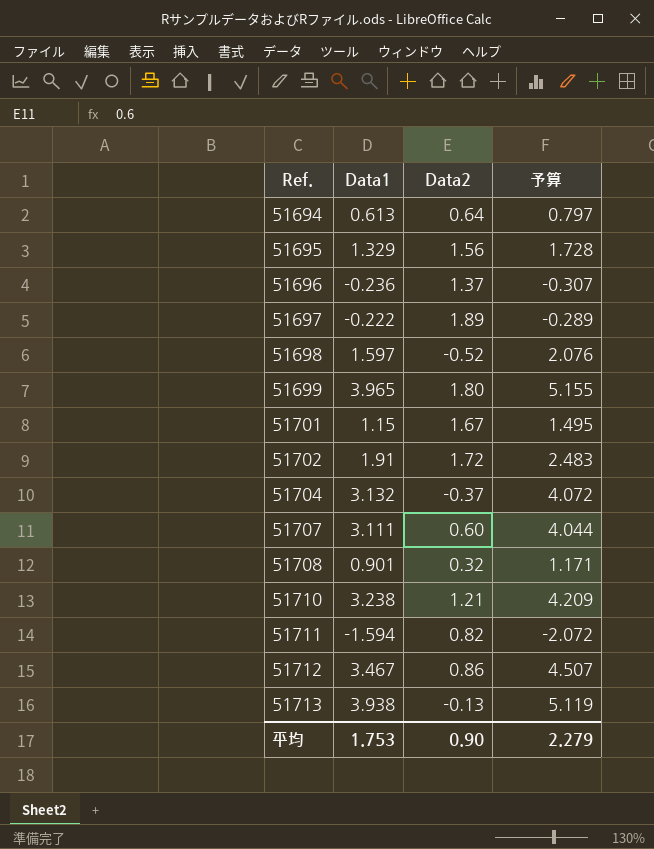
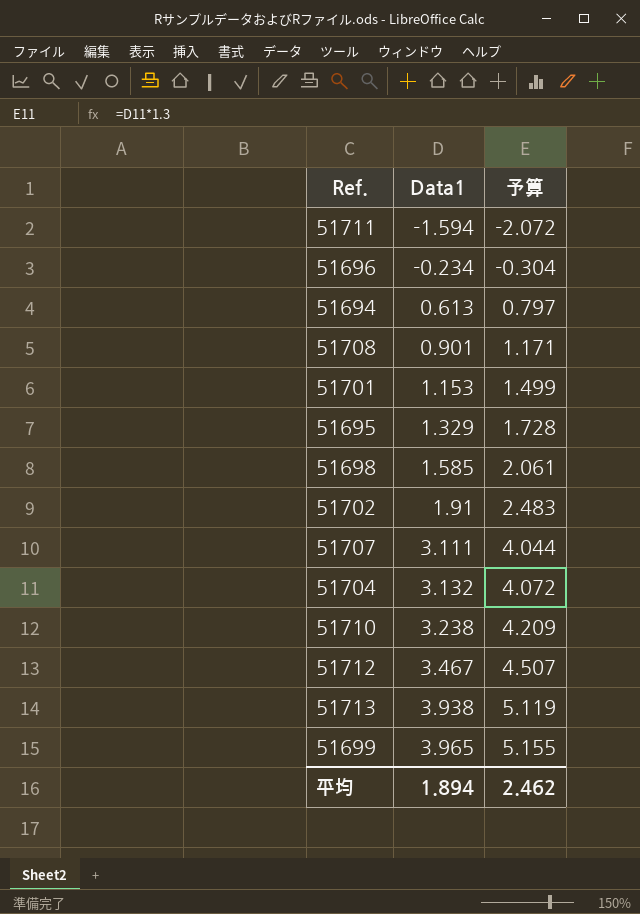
row order: Ref. ascending -> Data1 ascending
column Data2 | position: 3 -> none
row 51697: -0.222 | 1.89 | -0.289 -> none
51696 | Data1: -0.236 -> -0.234
51696 | 予算: -0.307 -> -0.304
51701 | Data1: 1.15 -> 1.153
51701 | 予算: 1.495 -> 1.499
51698 | Data1: 1.597 -> 1.585
51698 | 予算: 2.076 -> 2.061
平均 | Data1: 1.753 -> 1.894
平均 | 予算: 2.279 -> 2.462

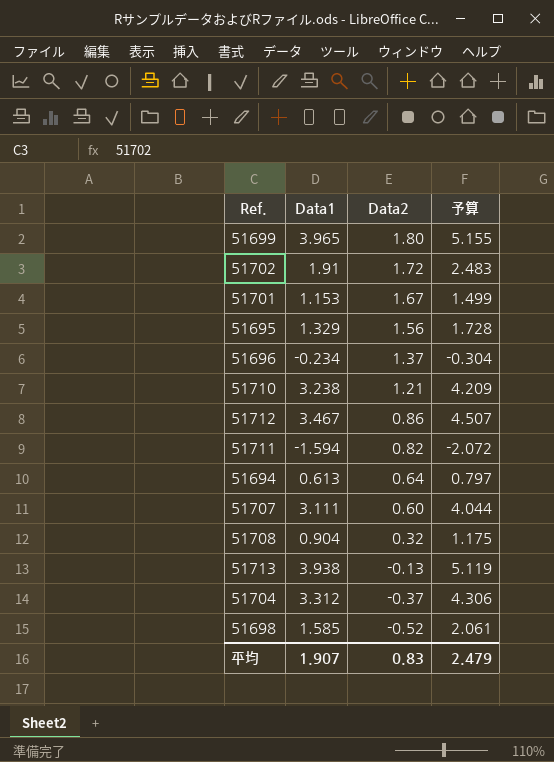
row order: Data1 ascending -> Data2 descending
column Data2 | position: none -> 3
51708 | Data1: 0.901 -> 0.904
51708 | 予算: 1.171 -> 1.175
51704 | Data1: 3.132 -> 3.312
51704 | 予算: 4.072 -> 4.306
平均 | Data1: 1.894 -> 1.907
平均 | 予算: 2.462 -> 2.479

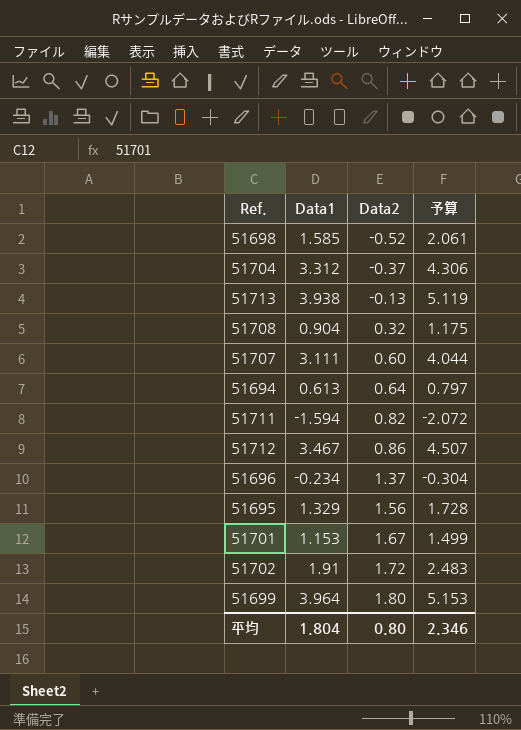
row order: Data2 descending -> Data2 ascending
row 51710: 3.238 | 1.21 | 4.209 -> none
51699 | Data1: 3.965 -> 3.964
51699 | 予算: 5.155 -> 5.153
平均 | Data1: 1.907 -> 1.804
平均 | Data2: 0.83 -> 0.80
平均 | 予算: 2.479 -> 2.346

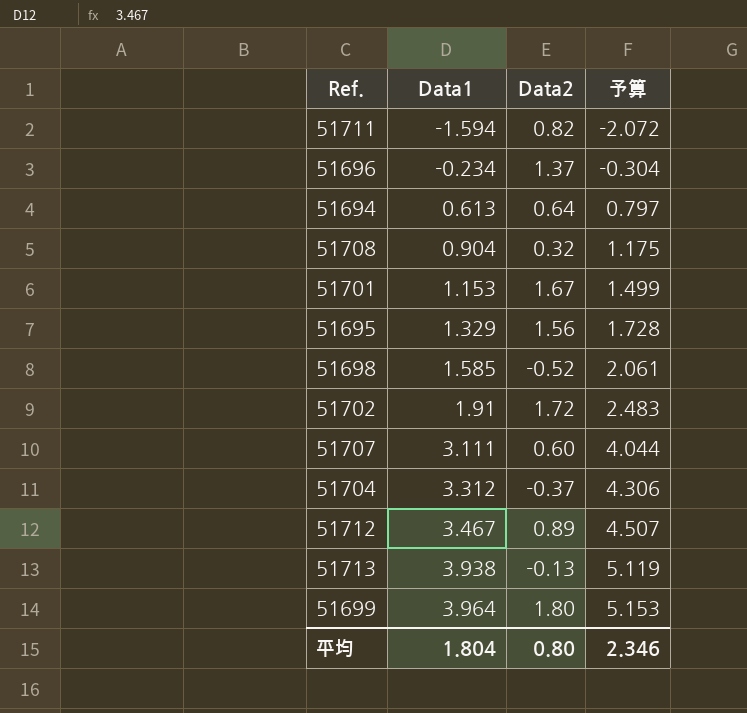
row order: Data2 ascending -> Data1 ascending
51712 | Data2: 0.86 -> 0.89

